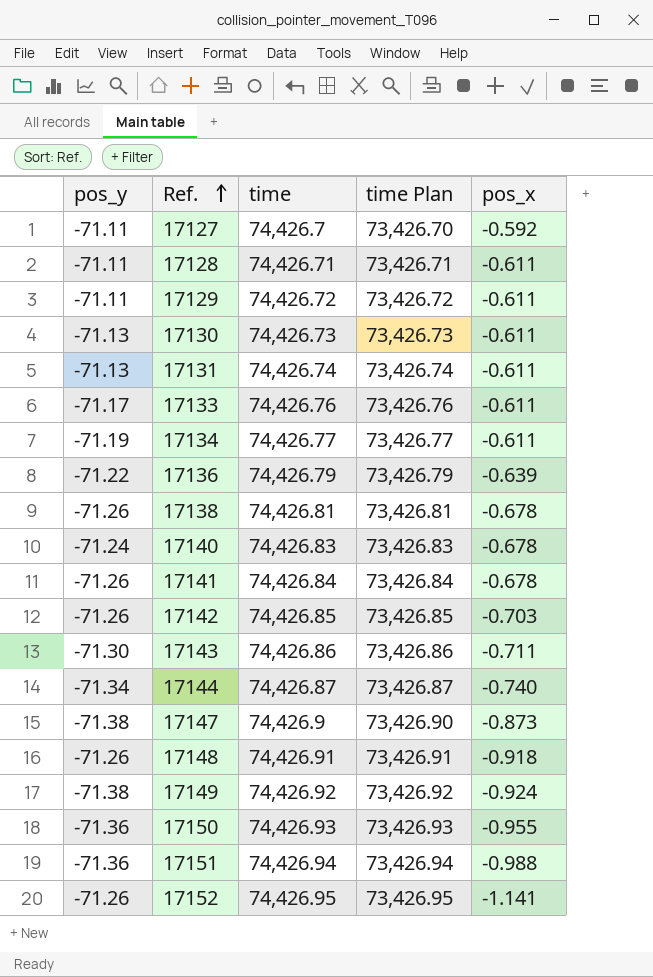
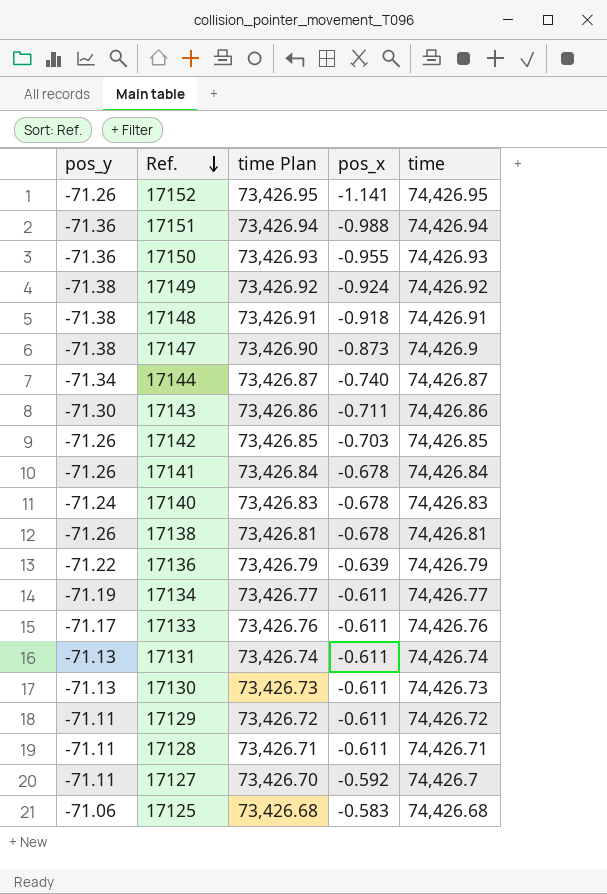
row order: Ref. ascending -> Ref. descending
column time | position: 3 -> 5
17148 | pos_y: -71.26 -> -71.38
row 17125: none -> -71.06 | 73,426.68 | -0.583 | 74,426.68

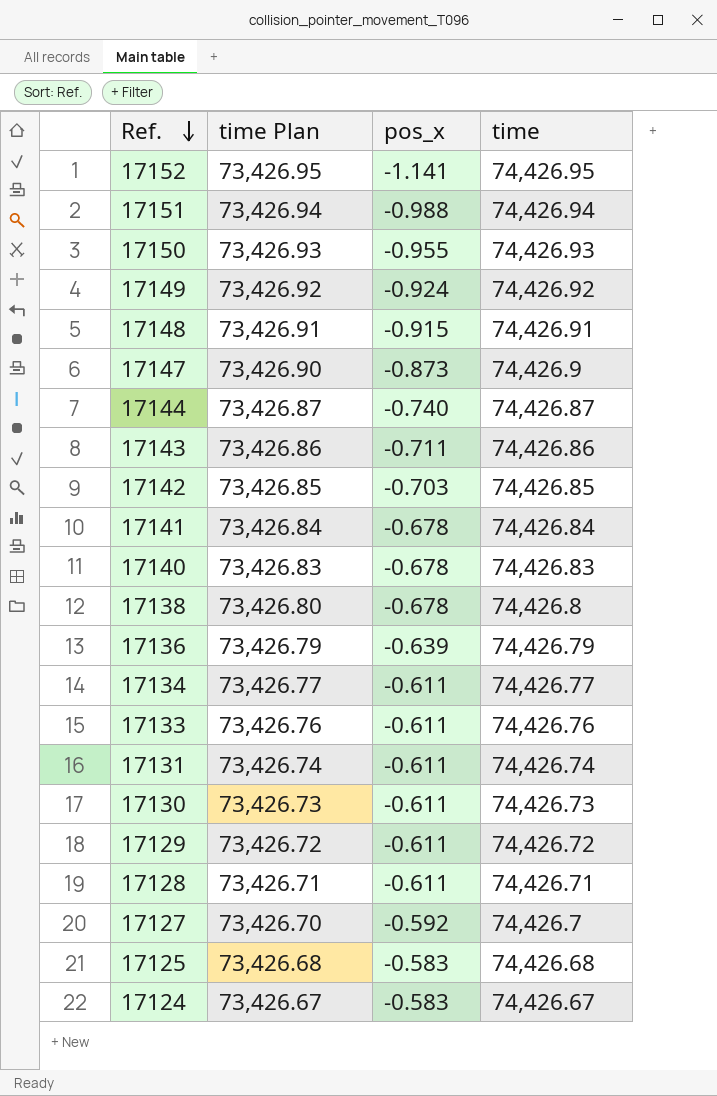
column pos_y | position: 1 -> none
17148 | pos_x: -0.918 -> -0.915
17138 | time Plan: 73,426.81 -> 73,426.80
17138 | time: 74,426.81 -> 74,426.8
row 17124: none -> 73,426.67 | -0.583 | 74,426.67

